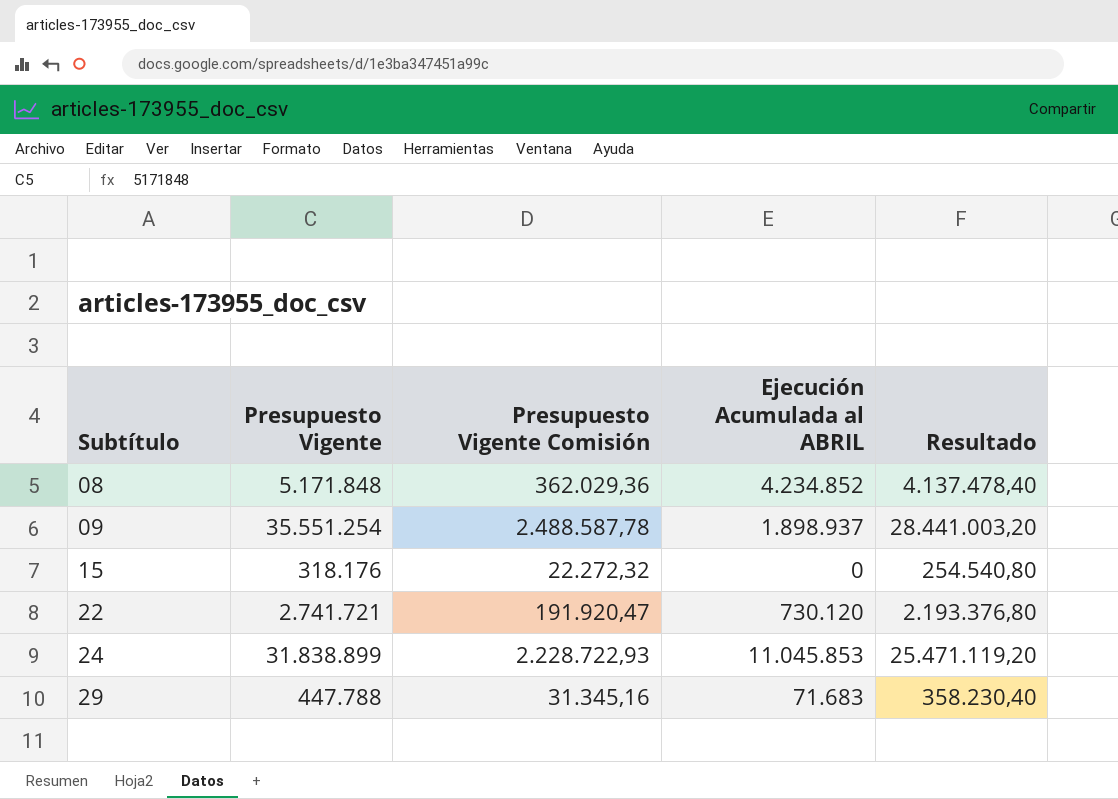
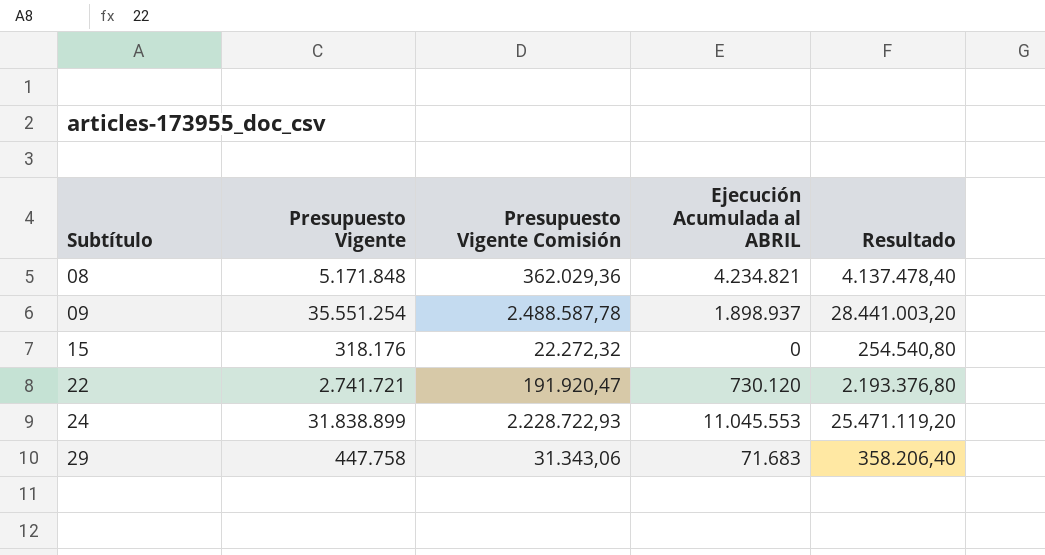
08 | Ejecución Acumulada al ABRIL: 4.234.852 -> 4.234.821
24 | Ejecución Acumulada al ABRIL: 11.045.853 -> 11.045.553
29 | Presupuesto Vigente: 447.788 -> 447.758
29 | Presupuesto Vigente Comisión: 31.345,16 -> 31.343,06
29 | Resultado: 358.230,40 -> 358.206,40

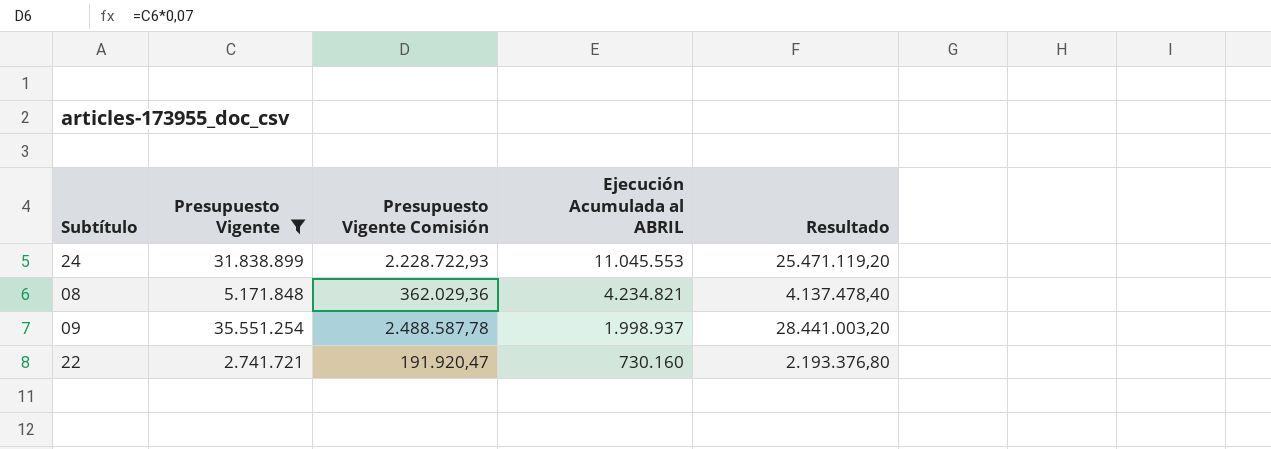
filter: none -> Presupuesto Vigente >= 2.741.721
row order: Subtítulo ascending -> Ejecución Acumulada al ABRIL descending
09 | Ejecución Acumulada al ABRIL: 1.898.937 -> 1.998.937
22 | Ejecución Acumulada al ABRIL: 730.120 -> 730.160

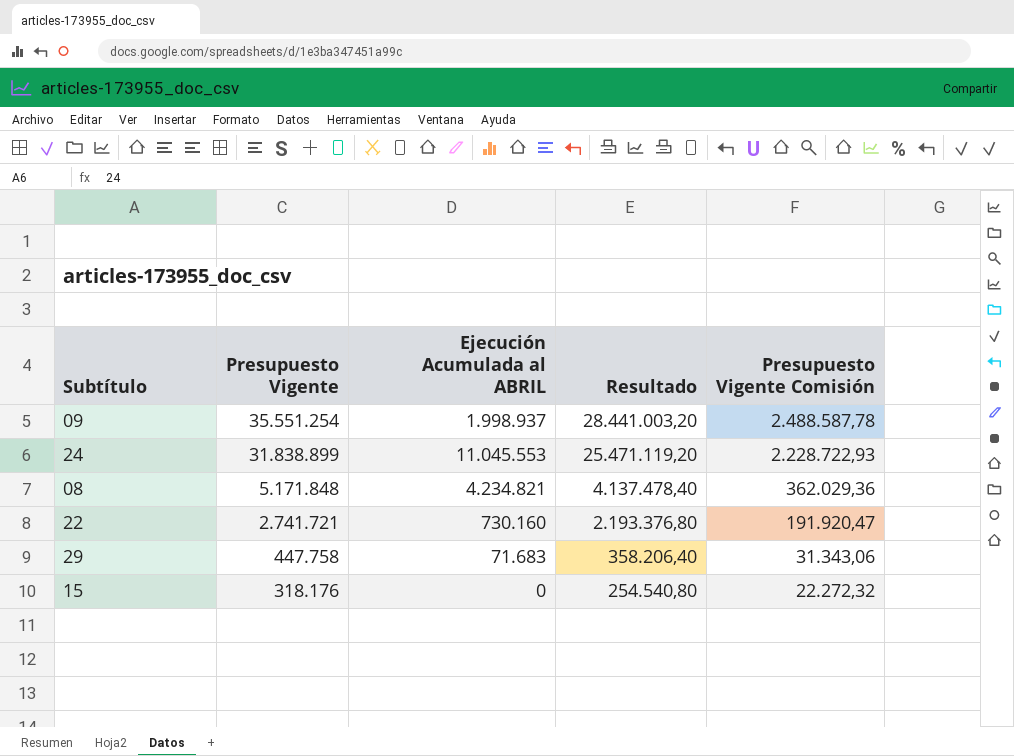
filter: Presupuesto Vigente >= 2.741.721 -> none
row order: Ejecución Acumulada al ABRIL descending -> Presupuesto Vigente descending
column Presupuesto Vigente Comisión | position: 3 -> 5

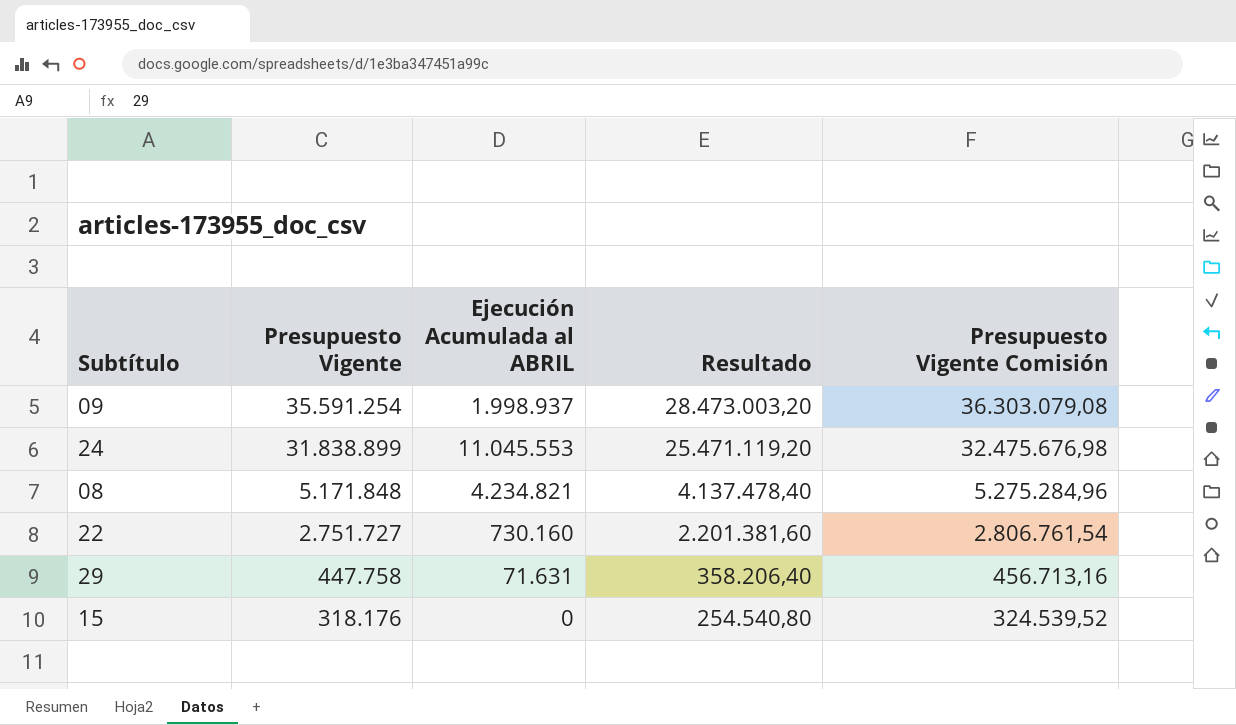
column Presupuesto Vigente Comisión | formula: [Presupuesto Vigente] * 0,07 -> [Presupuesto Vigente] * 1,02
09 | Presupuesto Vigente: 35.551.254 -> 35.591.254
09 | Resultado: 28.441.003,20 -> 28.473.003,20
22 | Presupuesto Vigente: 2.741.721 -> 2.751.727
22 | Resultado: 2.193.376,80 -> 2.201.381,60
29 | Ejecución Acumulada al ABRIL: 71.683 -> 71.631

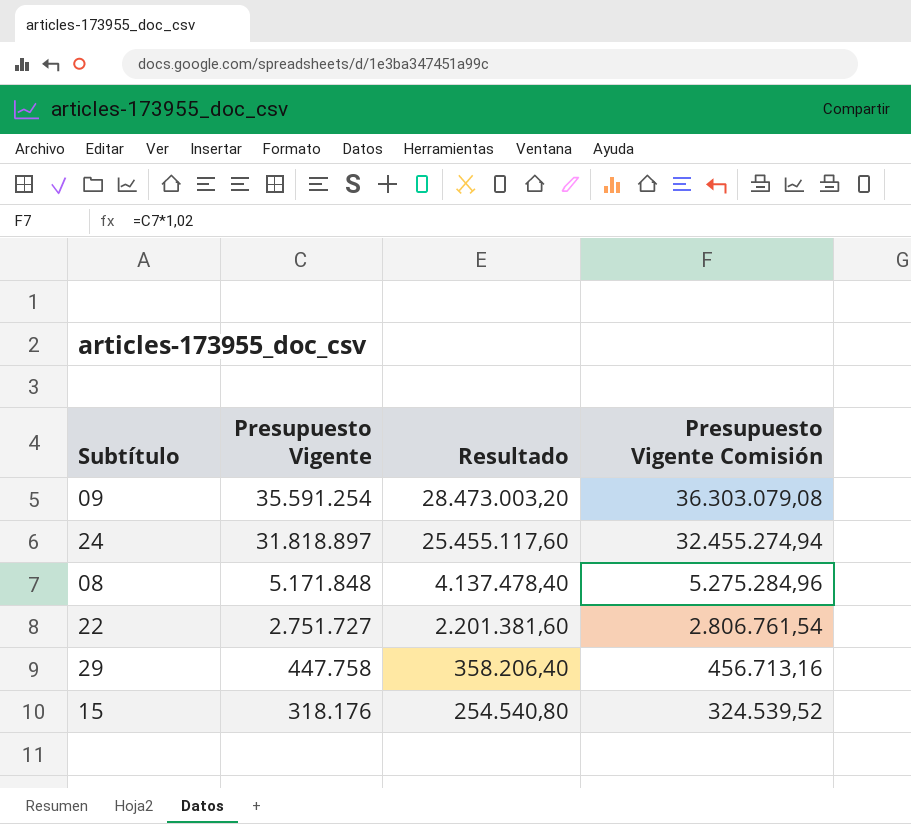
column Ejecución Acumulada al ABRIL | position: 3 -> none
24 | Presupuesto Vigente: 31.838.899 -> 31.818.897
24 | Resultado: 25.471.119,20 -> 25.455.117,60
24 | Presupuesto Vigente Comisión: 32.475.676,98 -> 32.455.274,94

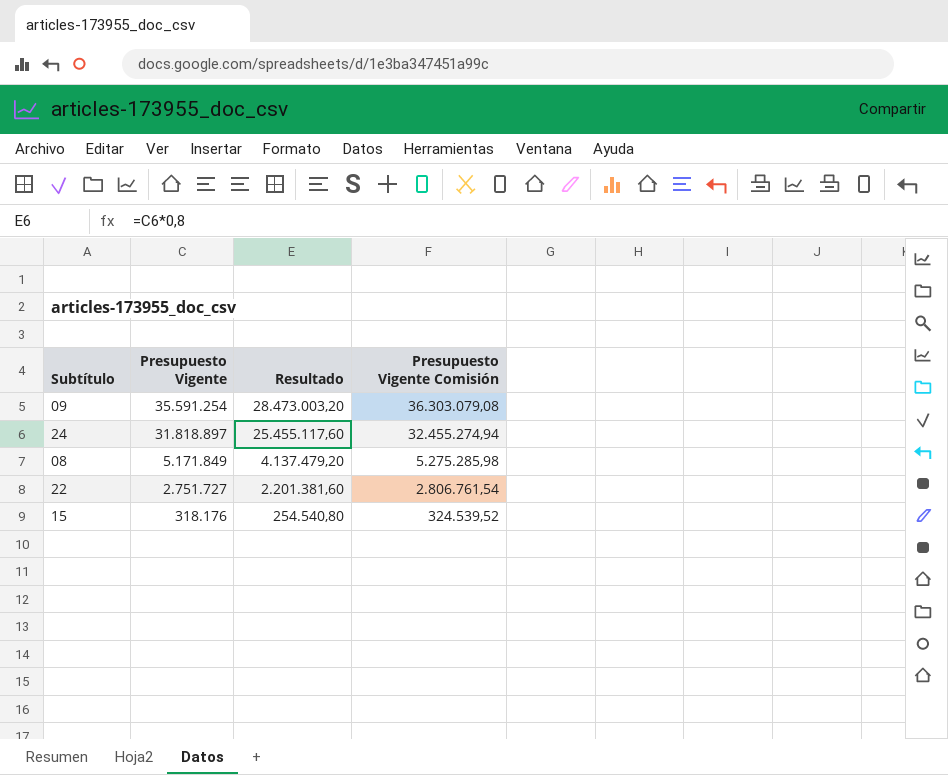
row 29: 447.758 | 358.206,40 | 456.713,16 -> none
08 | Presupuesto Vigente: 5.171.848 -> 5.171.849
08 | Resultado: 4.137.478,40 -> 4.137.479,20
08 | Presupuesto Vigente Comisión: 5.275.284,96 -> 5.275.285,98

